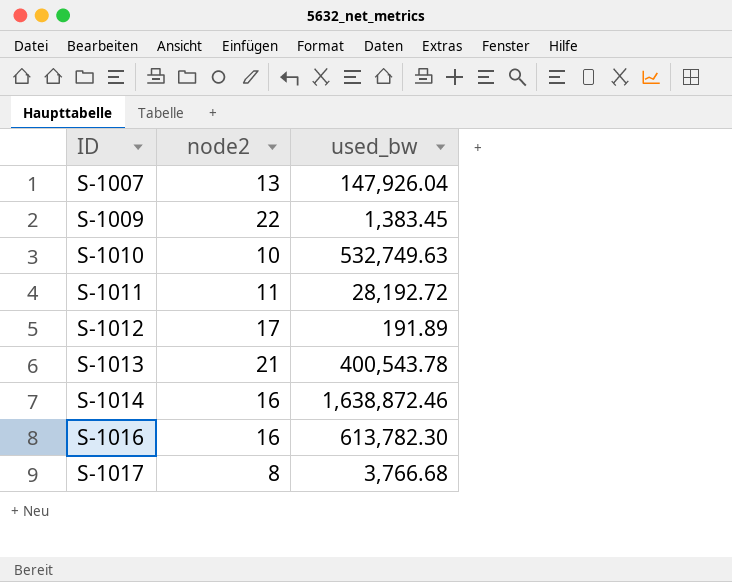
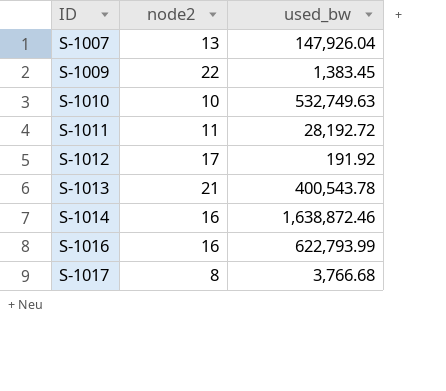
S-1012 | used_bw: 191.89 -> 191.92
S-1016 | used_bw: 613,782.30 -> 622,793.99

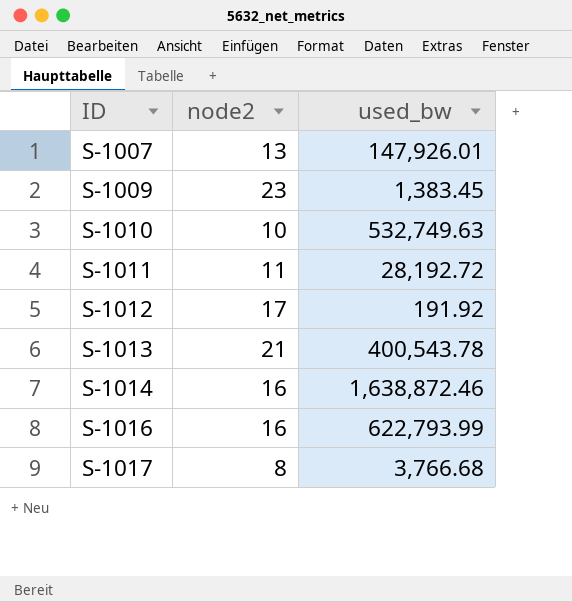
S-1007 | used_bw: 147,926.04 -> 147,926.01
S-1009 | node2: 22 -> 23

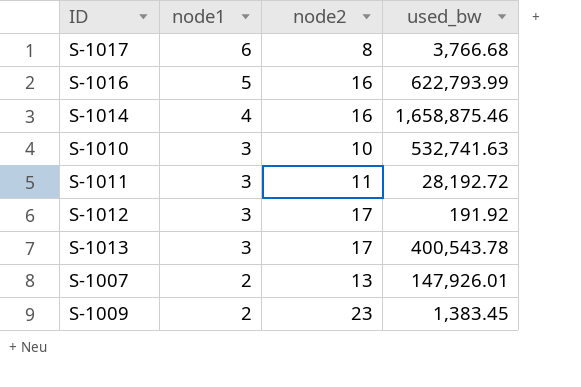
row order: ID ascending -> node1 descending
column node1 | position: none -> 2
S-1014 | used_bw: 1,638,872.46 -> 1,658,875.46
S-1010 | used_bw: 532,749.63 -> 532,741.63
S-1013 | node2: 21 -> 17

